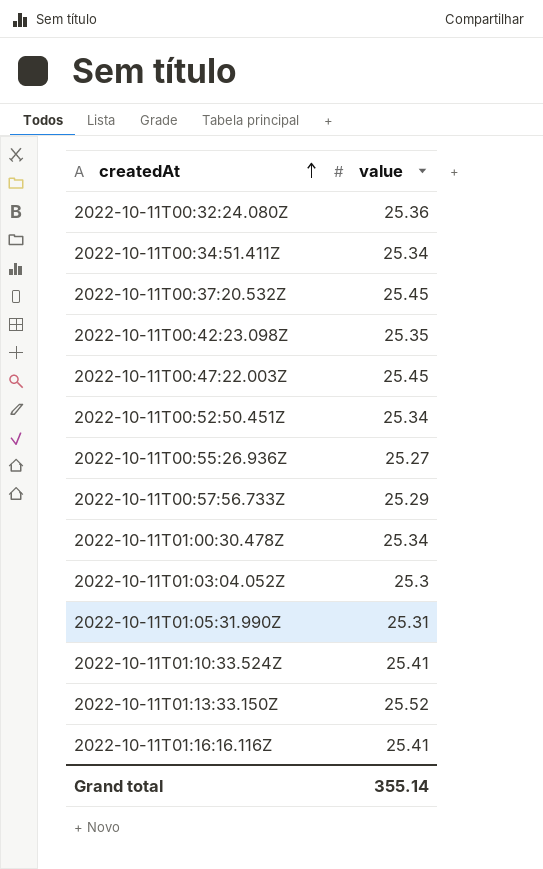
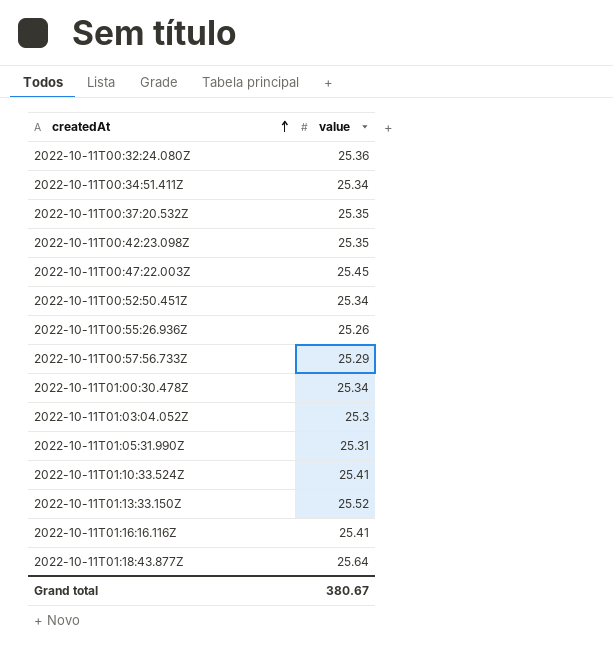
2022-10-11T00:37:20.532Z | value: 25.45 -> 25.35
2022-10-11T00:55:26.936Z | value: 25.27 -> 25.26
row 2022-10-11T01:18:43.877Z: none -> 25.64
Grand total | value: 355.14 -> 380.67

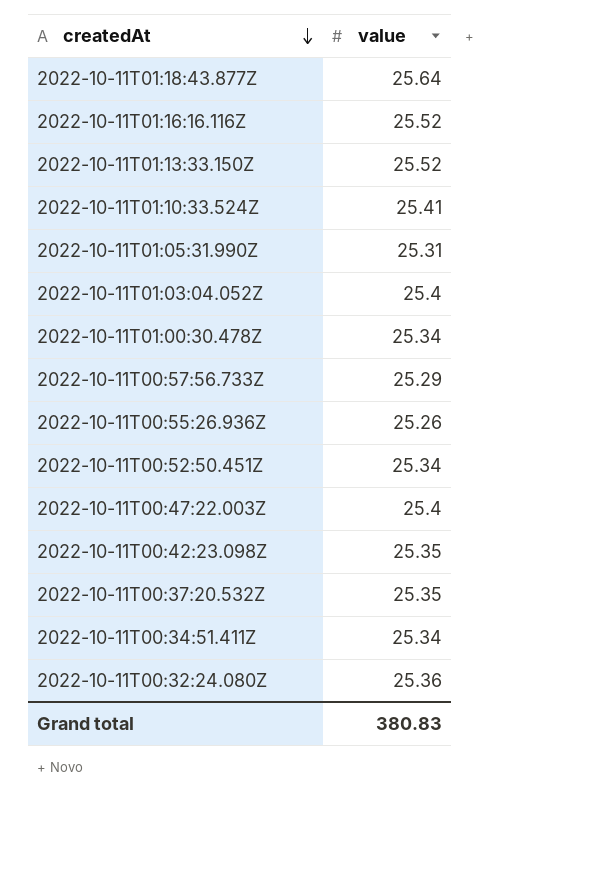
row order: createdAt ascending -> createdAt descending
2022-10-11T01:16:16.116Z | value: 25.41 -> 25.52
2022-10-11T01:03:04.052Z | value: 25.3 -> 25.4
2022-10-11T00:47:22.003Z | value: 25.45 -> 25.4
Grand total | value: 380.67 -> 380.83

